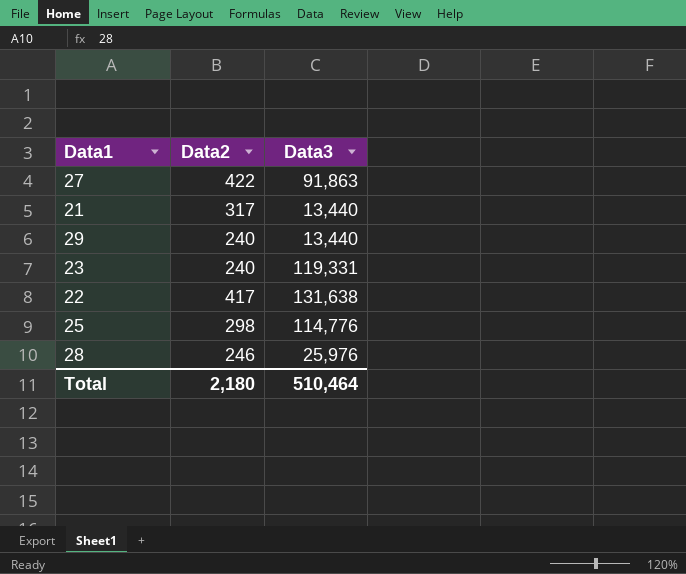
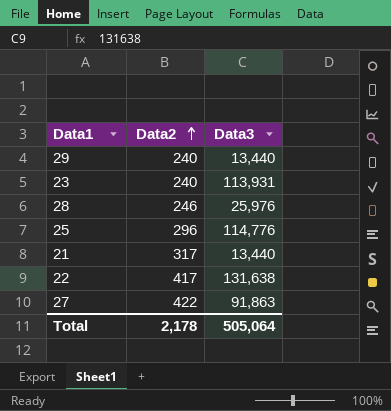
row order: none -> Data2 ascending
23 | Data3: 119,331 -> 113,931
25 | Data2: 298 -> 296
Total | Data2: 2,180 -> 2,178
Total | Data3: 510,464 -> 505,064

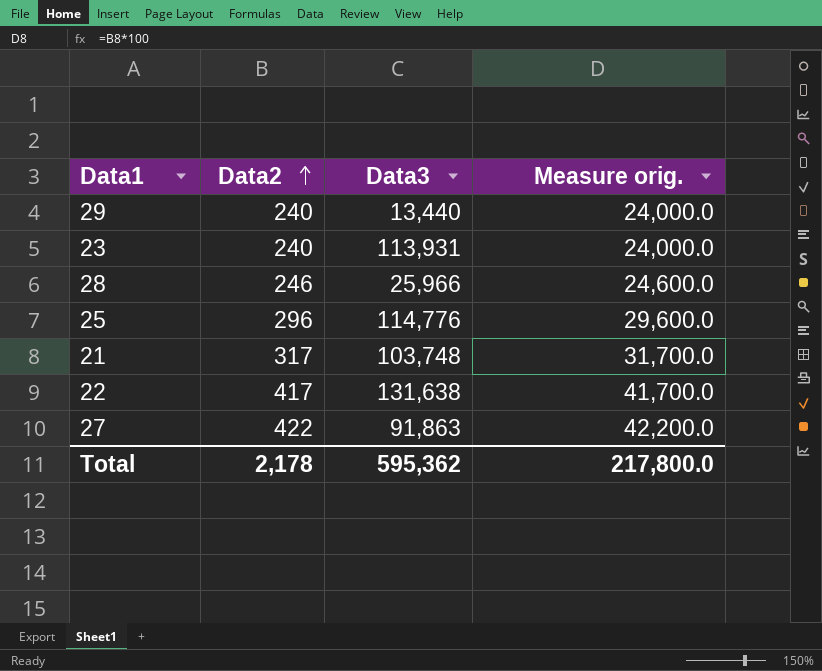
column Measure orig. | formula: none -> [Data2] * 100
28 | Data3: 25,976 -> 25,966
21 | Data3: 13,440 -> 103,748
Total | Data3: 505,064 -> 595,362

